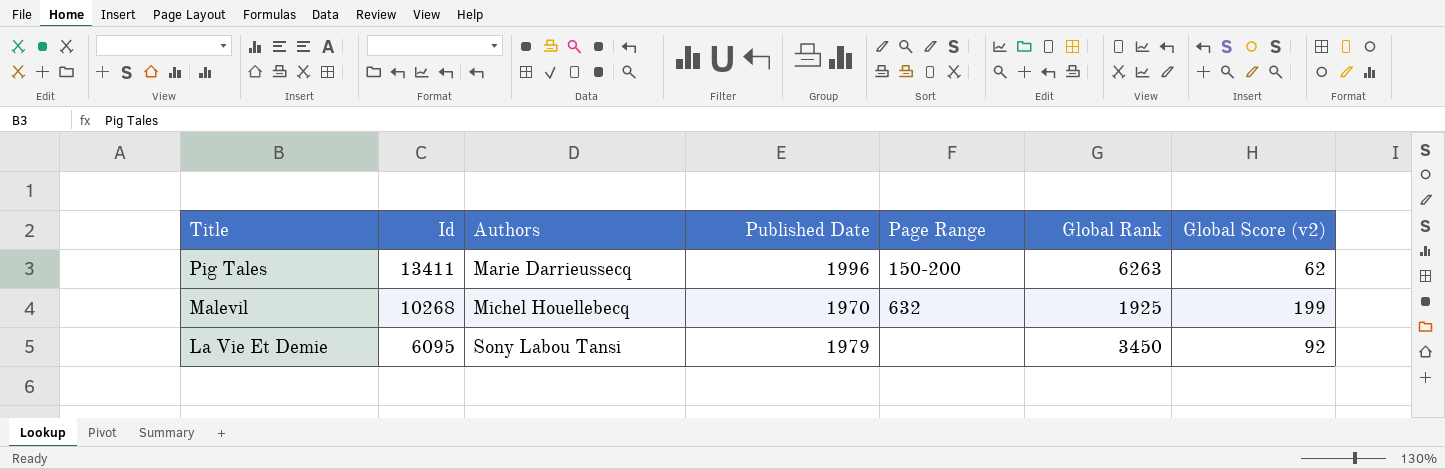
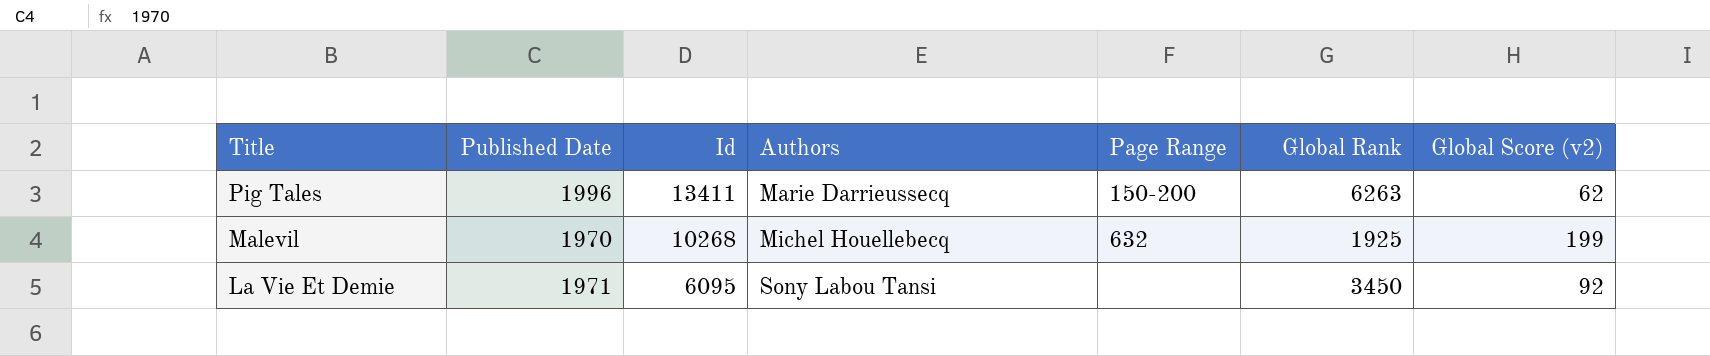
column Published Date | position: 4 -> 2
La Vie Et Demie | Published Date: 1979 -> 1971

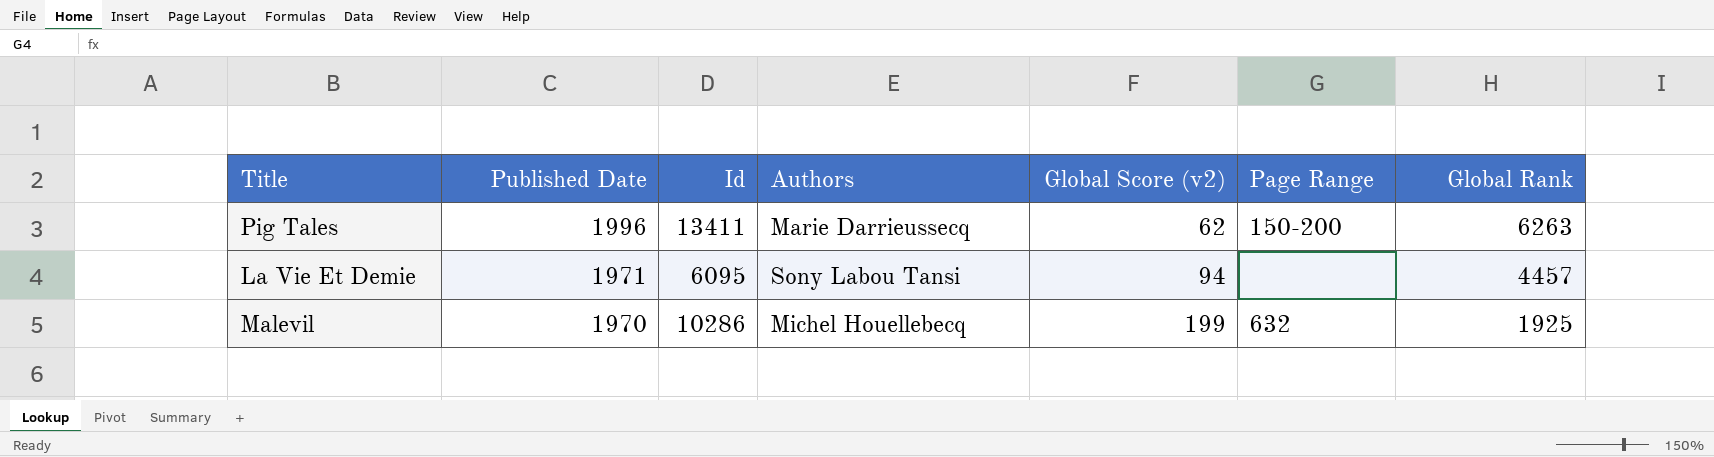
row order: Title descending -> Published Date descending
column Global Score (v2) | position: 7 -> 5
La Vie Et Demie | Global Score (v2): 92 -> 94
La Vie Et Demie | Global Rank: 3450 -> 4457
Malevil | Id: 10268 -> 10286

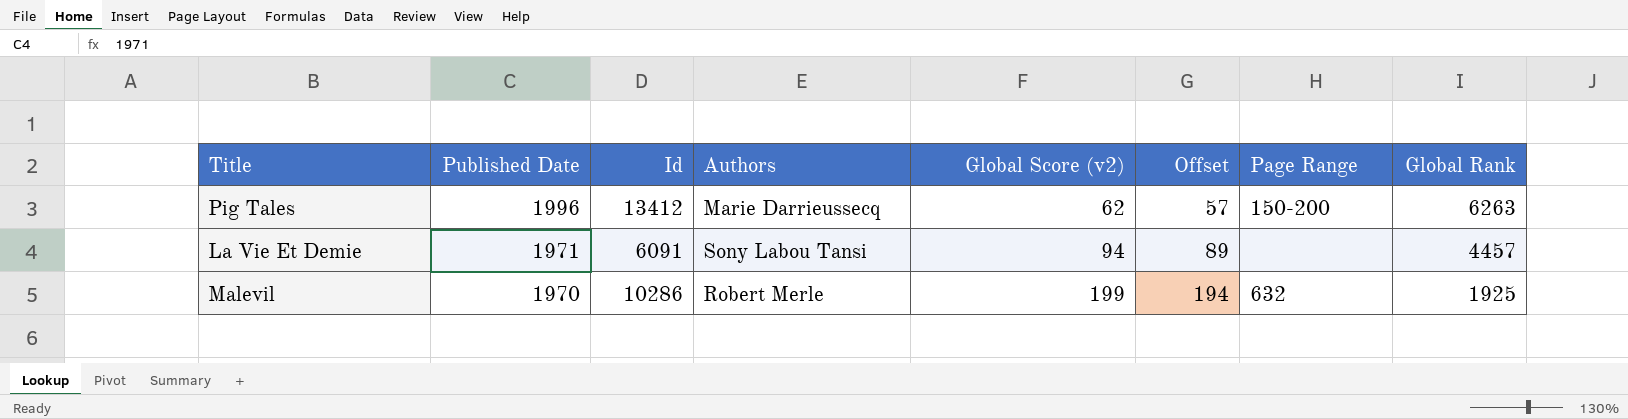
column Offset | formula: none -> [Global Score (v2)] - 5
Pig Tales | Id: 13411 -> 13412
La Vie Et Demie | Id: 6095 -> 6091
Malevil | Authors: Michel Houellebecq -> Robert Merle

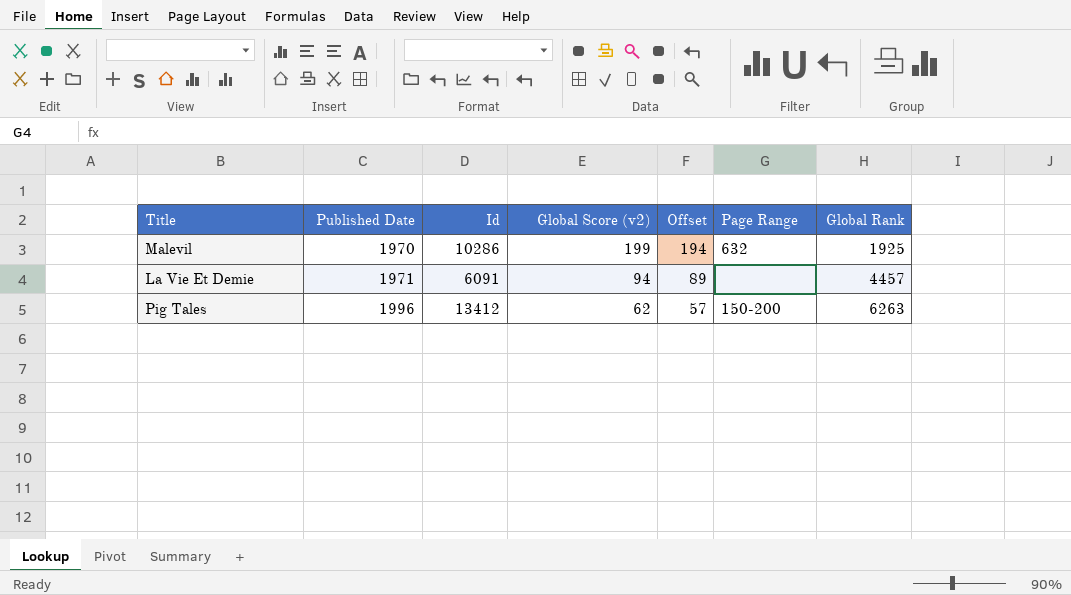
row order: Published Date descending -> Published Date ascending
column Authors | position: 4 -> none

